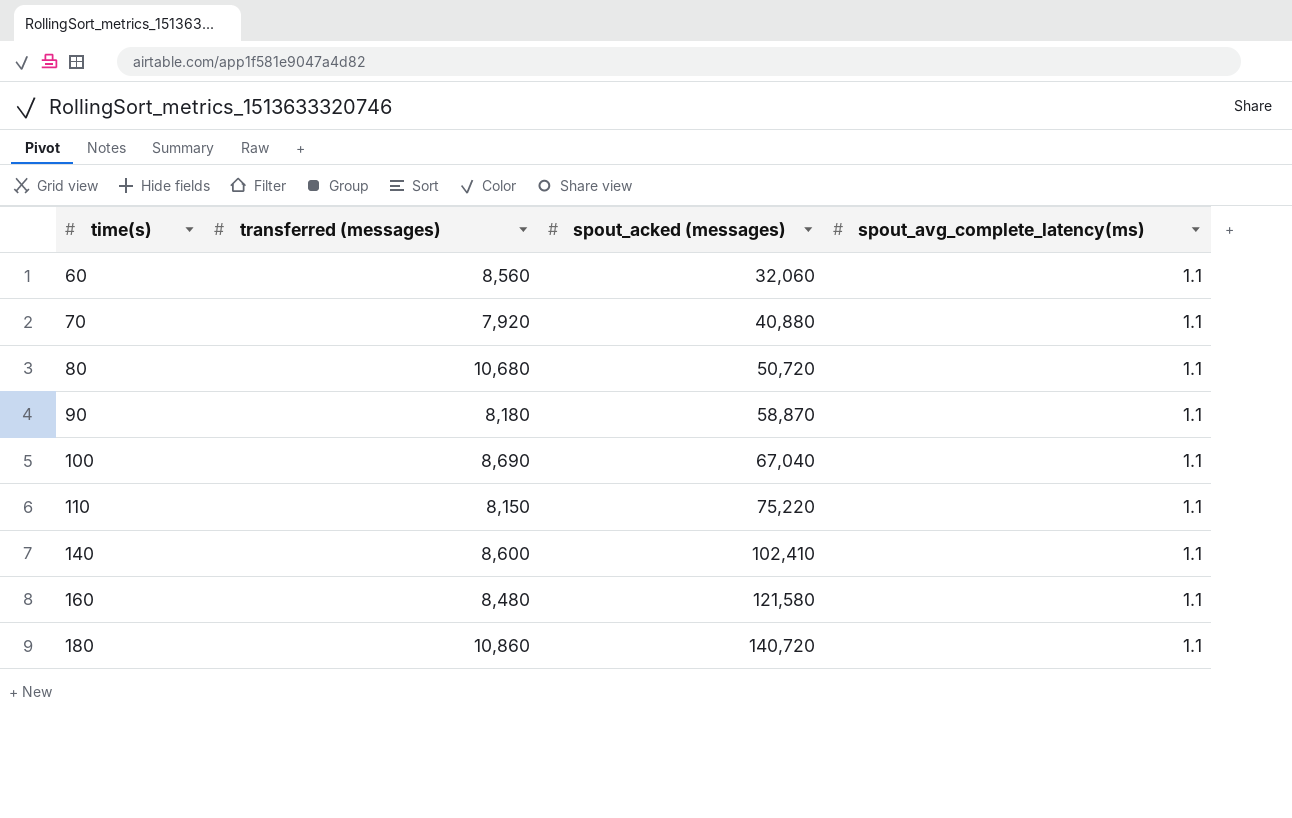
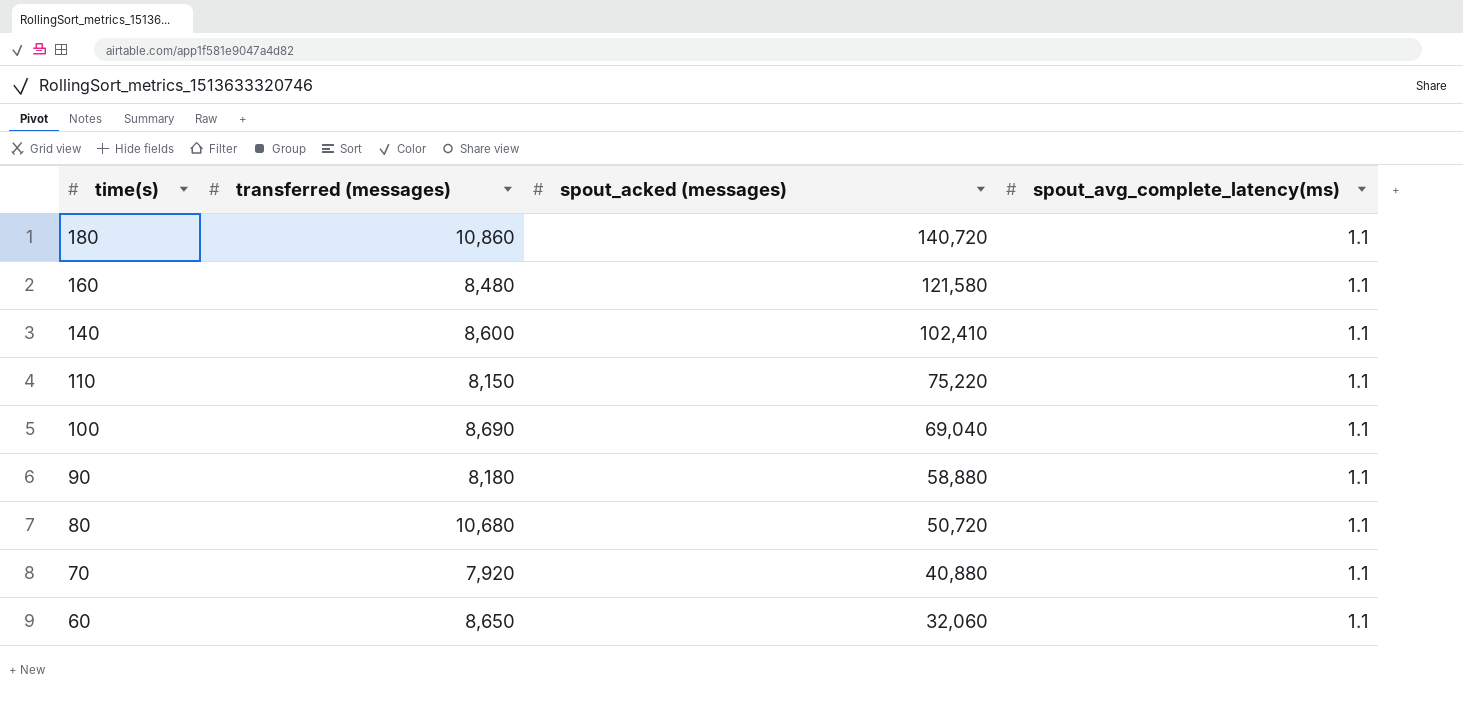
row order: time(s) ascending -> time(s) descending
100 | spout_acked (messages): 67,040 -> 69,040
90 | spout_acked (messages): 58,870 -> 58,880
60 | transferred (messages): 8,560 -> 8,650

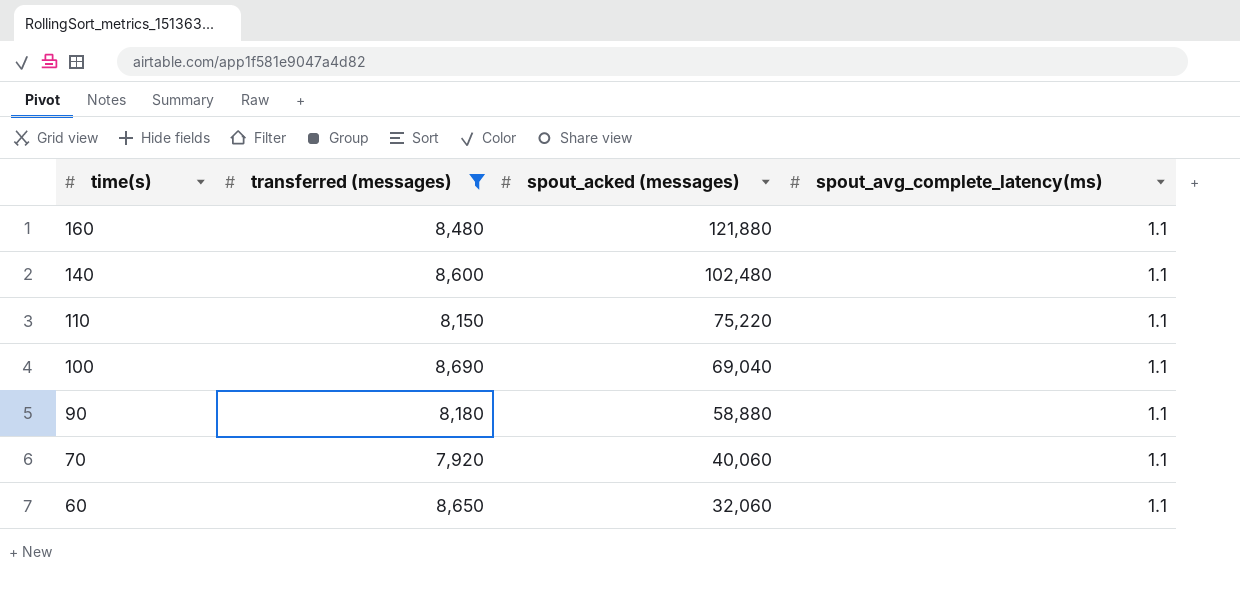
filter: none -> transferred (messages) <= 8,690
160 | spout_acked (messages): 121,580 -> 121,880
140 | spout_acked (messages): 102,410 -> 102,480
70 | spout_acked (messages): 40,880 -> 40,060

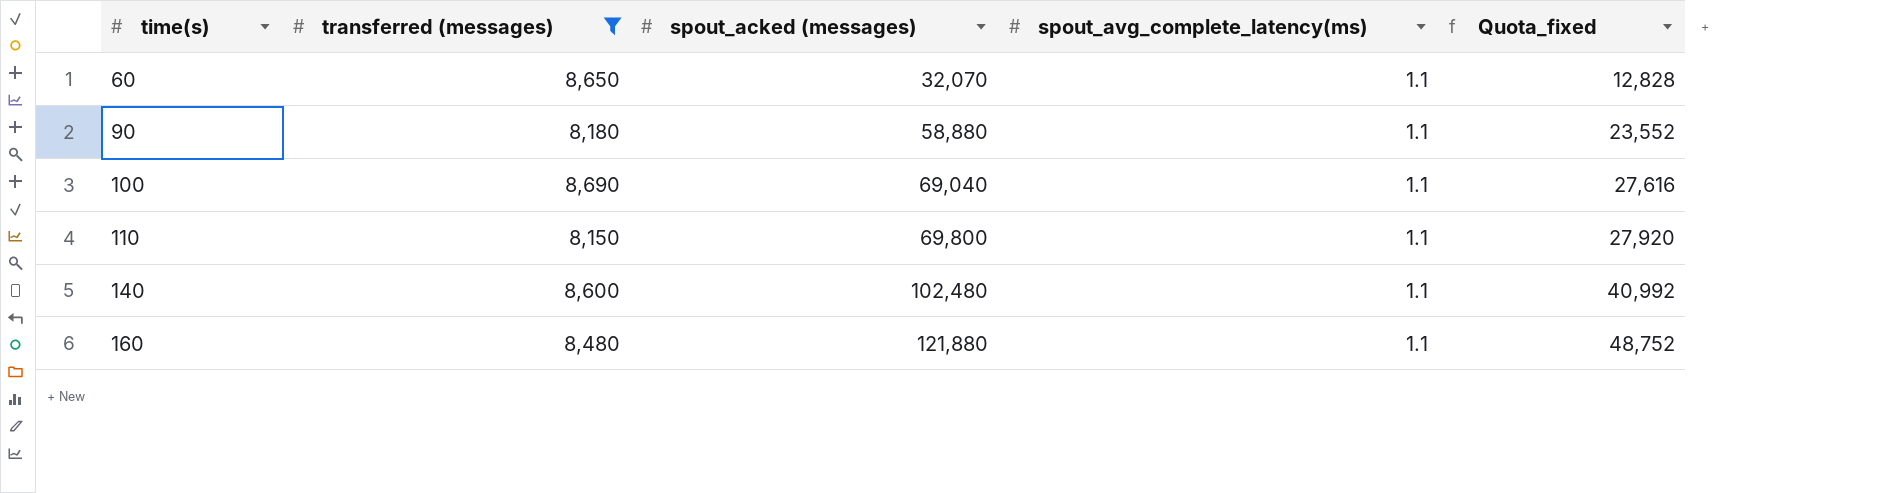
row order: time(s) descending -> time(s) ascending
column Quota_fixed | formula: none -> [spout_acked (messages)] * 0.4
row 70: 7,920 | 40,060 | 1.1 -> none
60 | spout_acked (messages): 32,060 -> 32,070
110 | spout_acked (messages): 75,220 -> 69,800

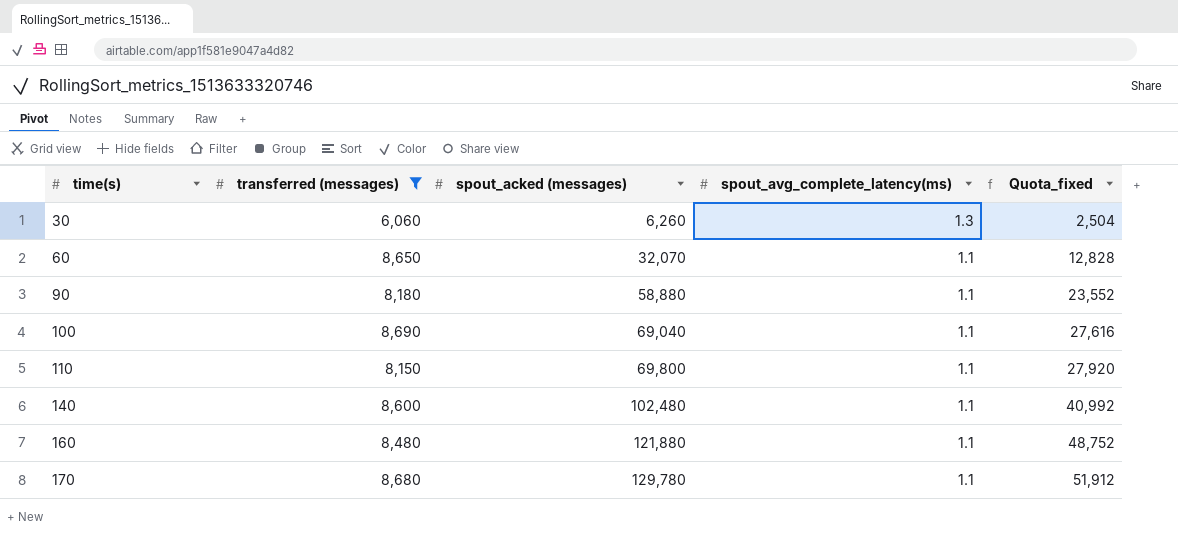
row 30: none -> 6,060 | 6,260 | 1.3 | 2,504
row 170: none -> 8,680 | 129,780 | 1.1 | 51,912

